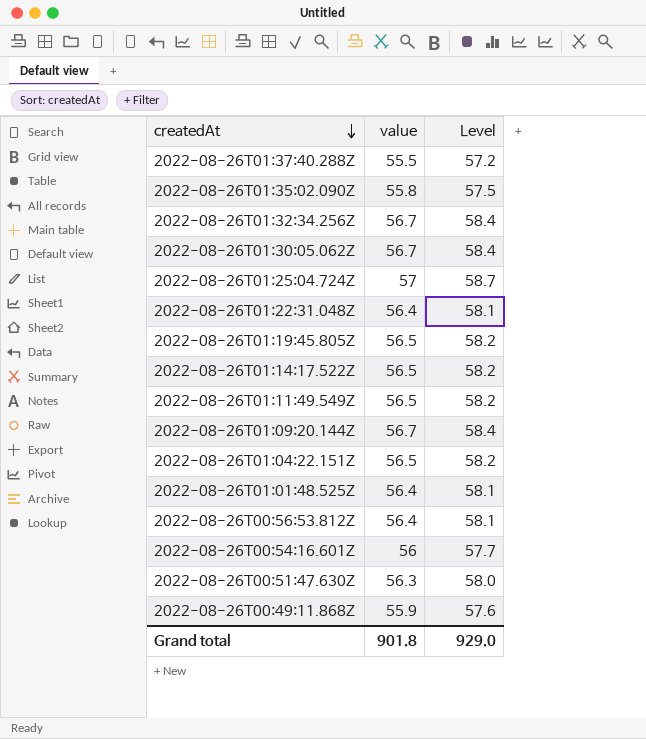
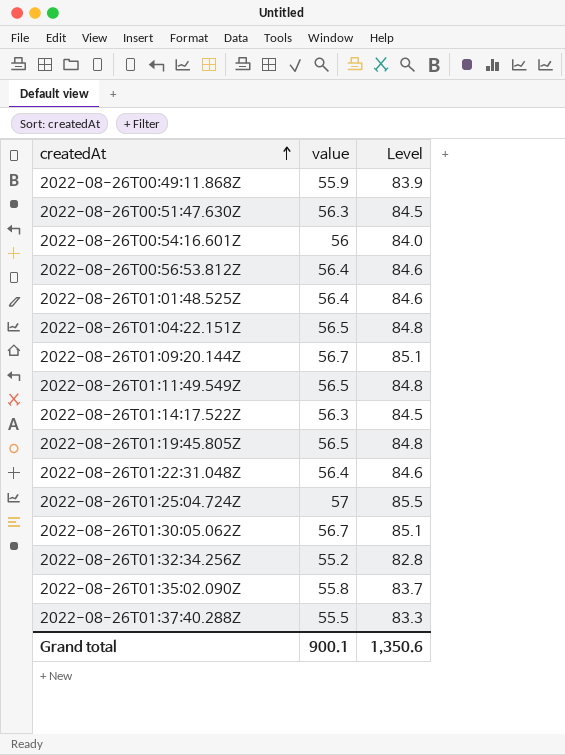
row order: createdAt descending -> createdAt ascending
column Level | formula: [value] * 1.03 -> [value] * 1.5
2022-08-26T01:14:17.522Z | value: 56.5 -> 56.3
2022-08-26T01:32:34.256Z | value: 56.7 -> 55.2
Grand total | value: 901.8 -> 900.1
Grand total | Level: 929.0 -> 1,350.6

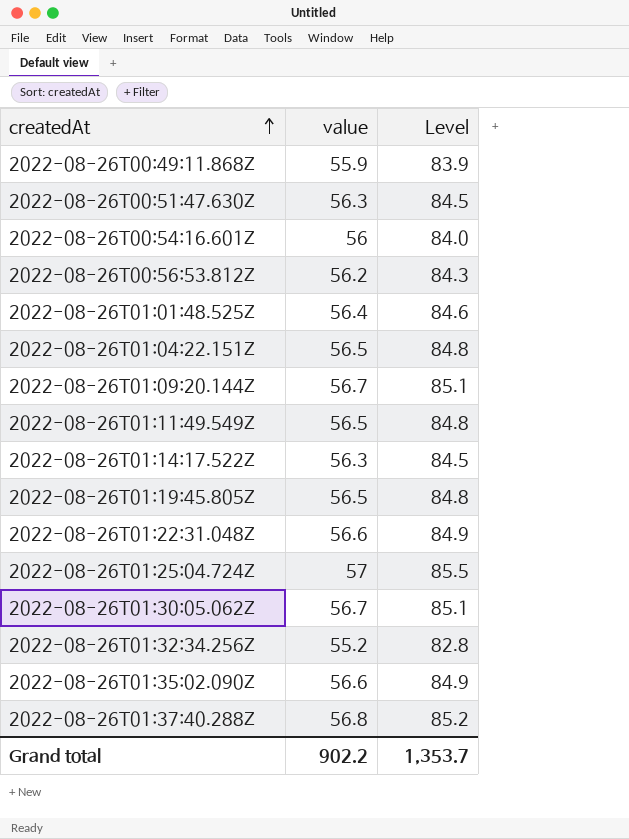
2022-08-26T00:56:53.812Z | value: 56.4 -> 56.2
2022-08-26T00:56:53.812Z | Level: 84.6 -> 84.3
2022-08-26T01:22:31.048Z | value: 56.4 -> 56.6
2022-08-26T01:22:31.048Z | Level: 84.6 -> 84.9
2022-08-26T01:35:02.090Z | value: 55.8 -> 56.6
2022-08-26T01:35:02.090Z | Level: 83.7 -> 84.9
2022-08-26T01:37:40.288Z | value: 55.5 -> 56.8
2022-08-26T01:37:40.288Z | Level: 83.3 -> 85.2
Grand total | value: 900.1 -> 902.2
Grand total | Level: 1,350.6 -> 1,353.7

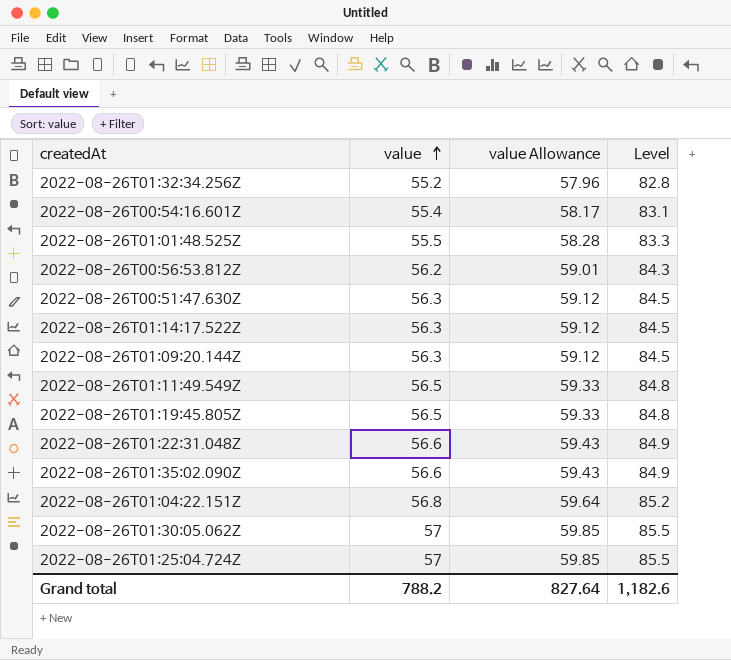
row order: createdAt ascending -> value ascending
column value Allowance | formula: none -> [value] * 1.05
row 2022-08-26T00:49:11.868Z: 55.9 | 83.9 -> none
row 2022-08-26T01:37:40.288Z: 56.8 | 85.2 -> none
2022-08-26T00:54:16.601Z | value: 56 -> 55.4
2022-08-26T00:54:16.601Z | Level: 84.0 -> 83.1
2022-08-26T01:01:48.525Z | value: 56.4 -> 55.5
2022-08-26T01:01:48.525Z | Level: 84.6 -> 83.3
2022-08-26T01:09:20.144Z | value: 56.7 -> 56.3
2022-08-26T01:09:20.144Z | Level: 85.1 -> 84.5
2022-08-26T01:04:22.151Z | value: 56.5 -> 56.8
2022-08-26T01:04:22.151Z | Level: 84.8 -> 85.2
2022-08-26T01:30:05.062Z | value: 56.7 -> 57
2022-08-26T01:30:05.062Z | Level: 85.1 -> 85.5
Grand total | value: 902.2 -> 788.2
Grand total | Level: 1,353.7 -> 1,182.6

